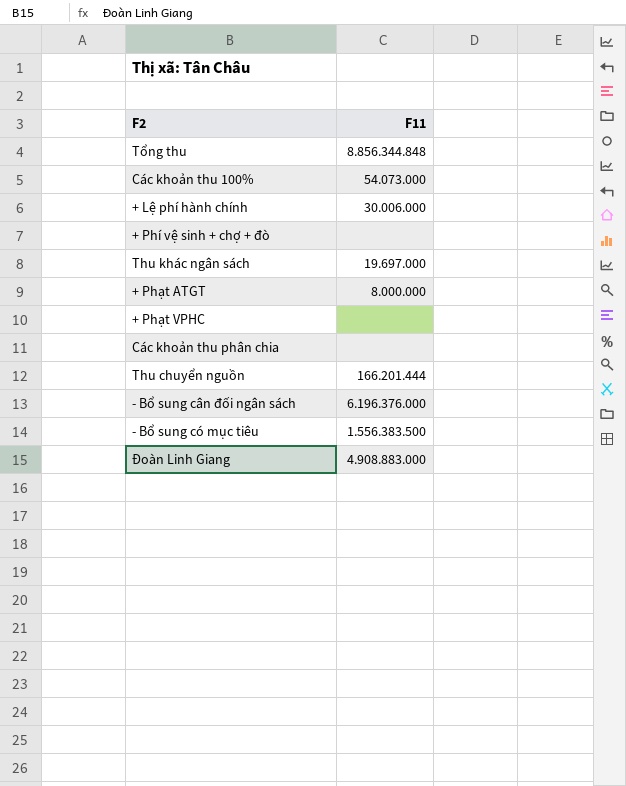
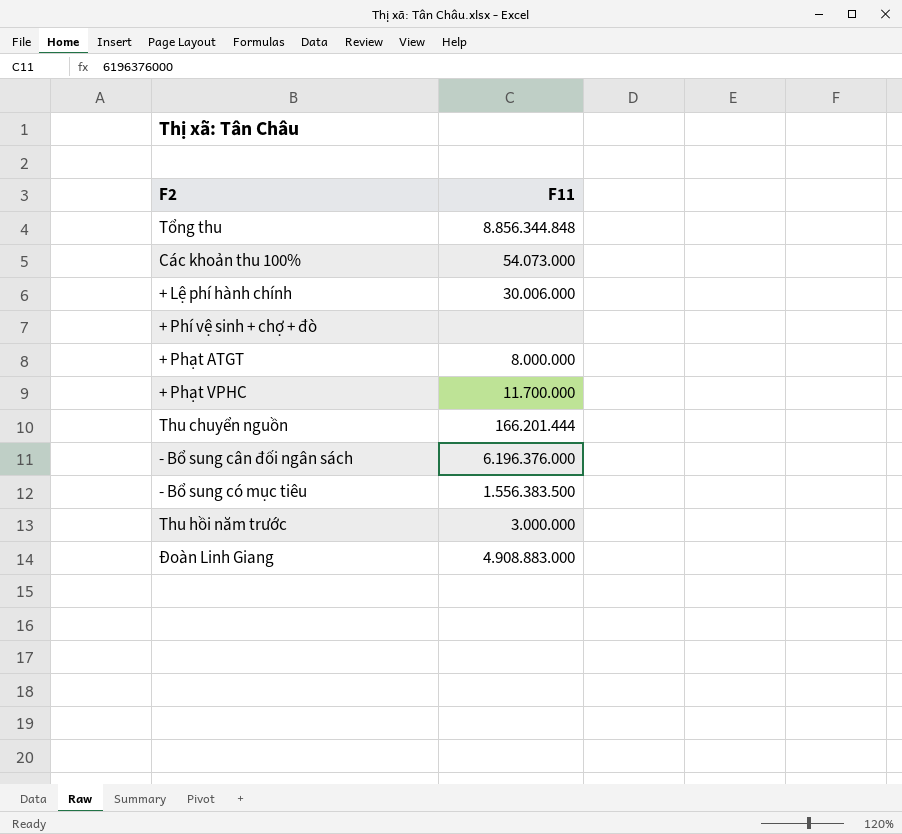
row Thu khác ngân sách: 19.697.000 -> none
row Các khoản thu phân chia: none -> none
+ Phạt VPHC | F11: none -> 11.700.000
row Thu hồi năm trước: none -> 3.000.000

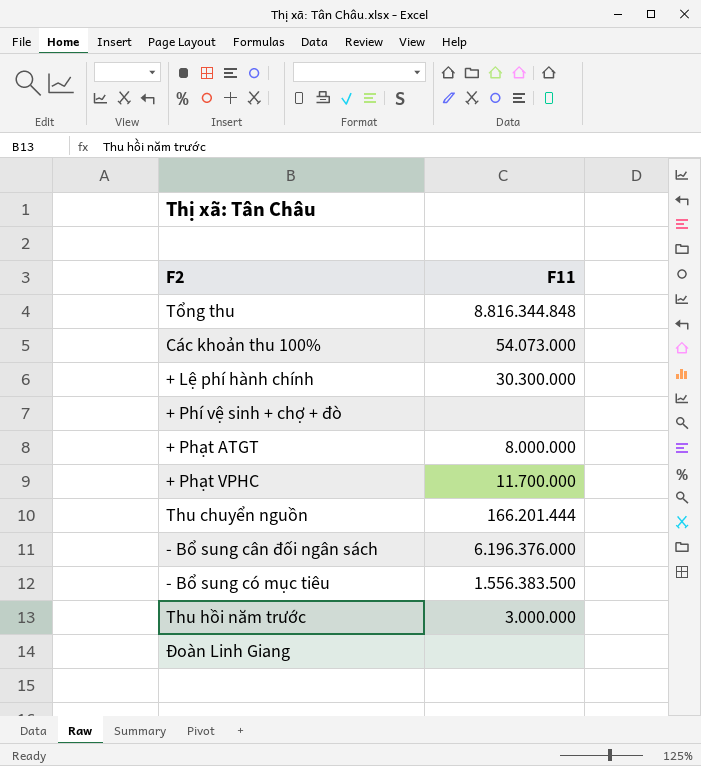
Tổng thu | F11: 8.856.344.848 -> 8.816.344.848
+ Lệ phí hành chính | F11: 30.006.000 -> 30.300.000
Đoàn Linh Giang | F11: 4.908.883.000 -> none

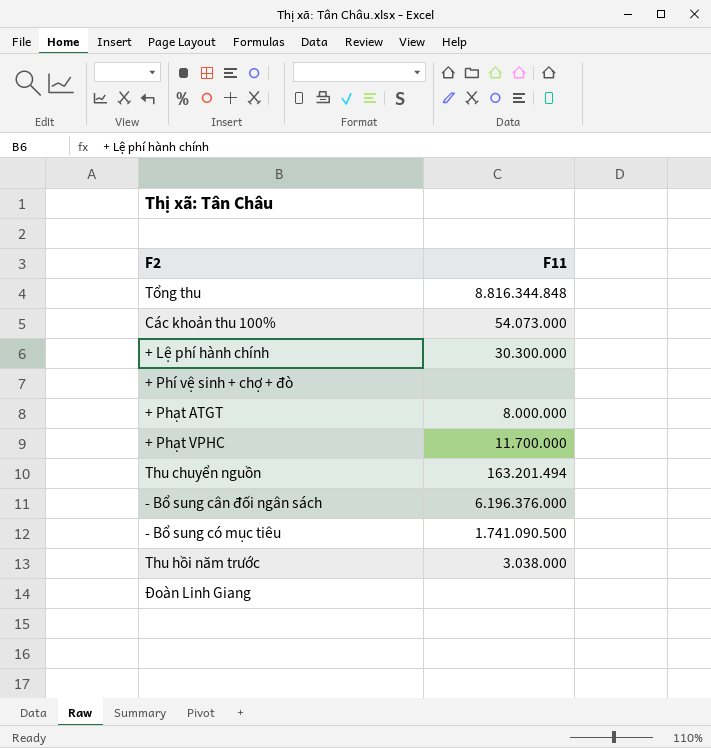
Thu chuyển nguồn | F11: 166.201.444 -> 163.201.494
- Bổ sung có mục tiêu | F11: 1.556.383.500 -> 1.741.090.500
Thu hồi năm trước | F11: 3.000.000 -> 3.038.000

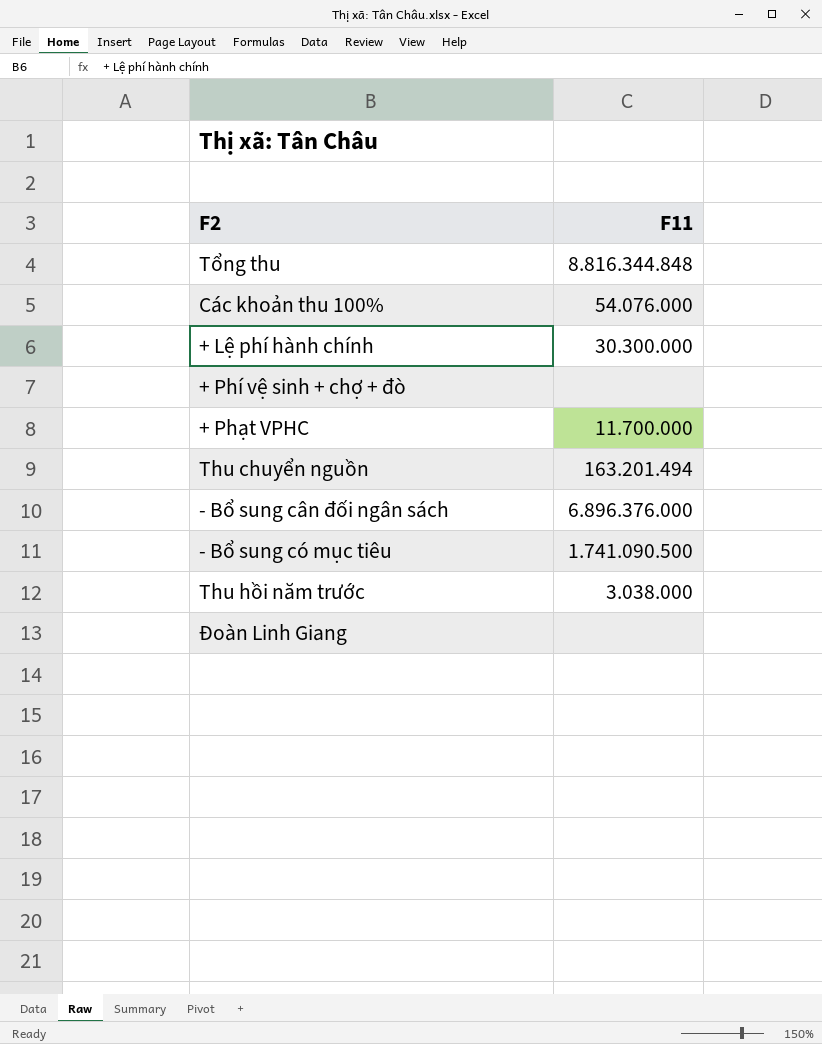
row + Phạt ATGT: 8.000.000 -> none
Các khoản thu 100% | F11: 54.073.000 -> 54.076.000
- Bổ sung cân đối ngân sách | F11: 6.196.376.000 -> 6.896.376.000

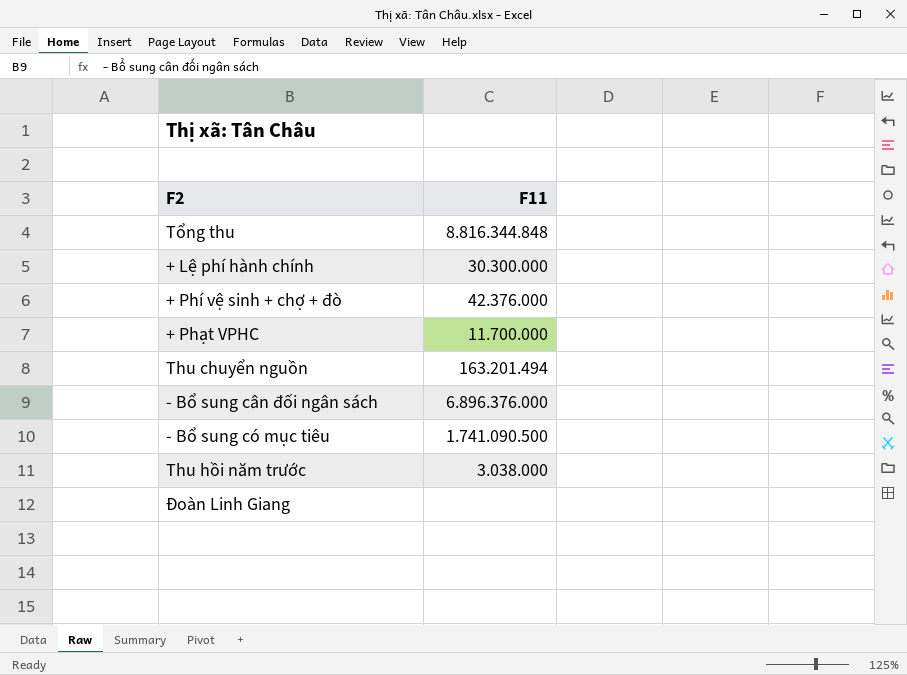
row Các khoản thu 100%: 54.076.000 -> none
+ Phí vệ sinh + chợ + đò | F11: none -> 42.376.000

